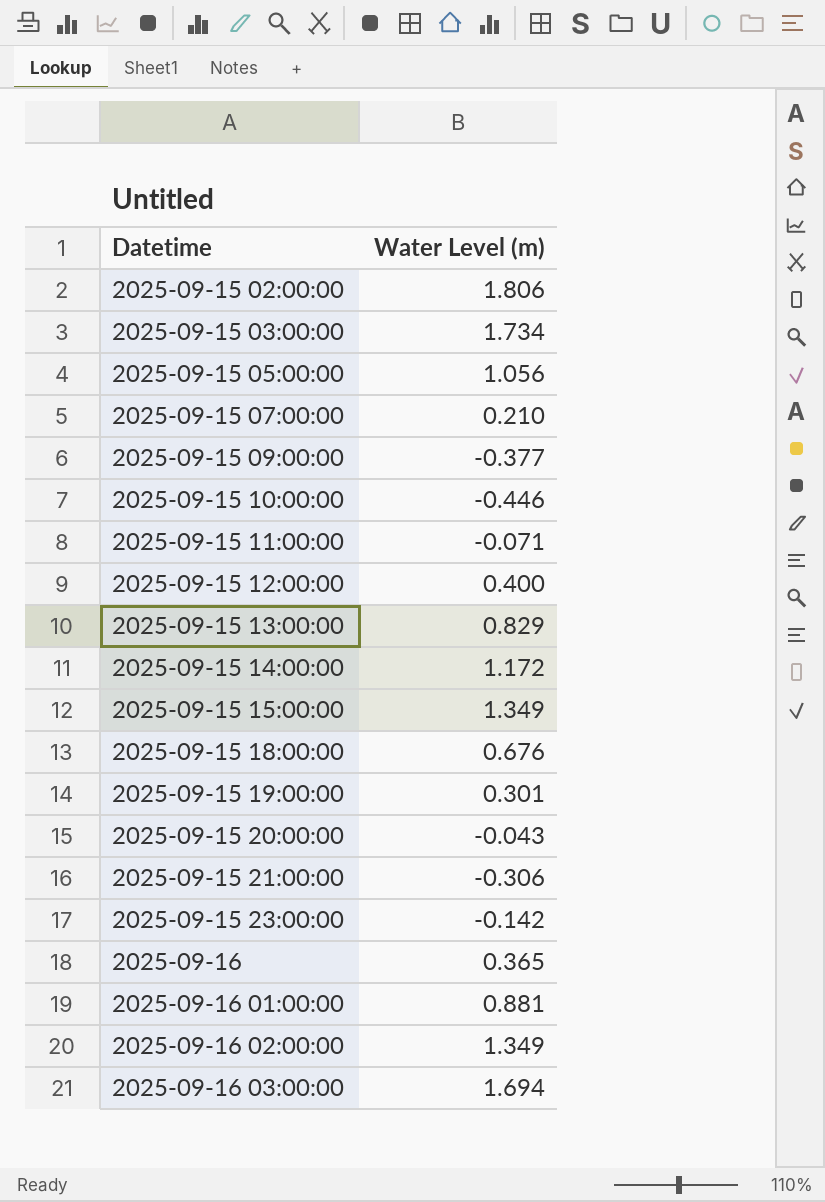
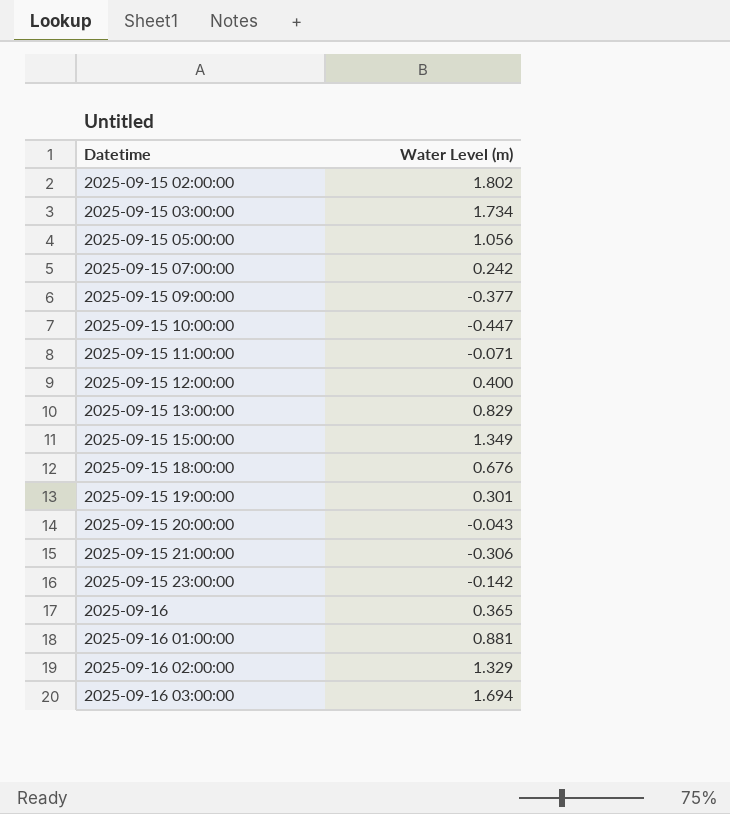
row 2025-09-15 14:00:00: 1.172 -> none
2025-09-15 02:00:00 | Water Level (m): 1.806 -> 1.802
2025-09-15 07:00:00 | Water Level (m): 0.210 -> 0.242
2025-09-15 10:00:00 | Water Level (m): -0.446 -> -0.447
2025-09-16 02:00:00 | Water Level (m): 1.349 -> 1.329

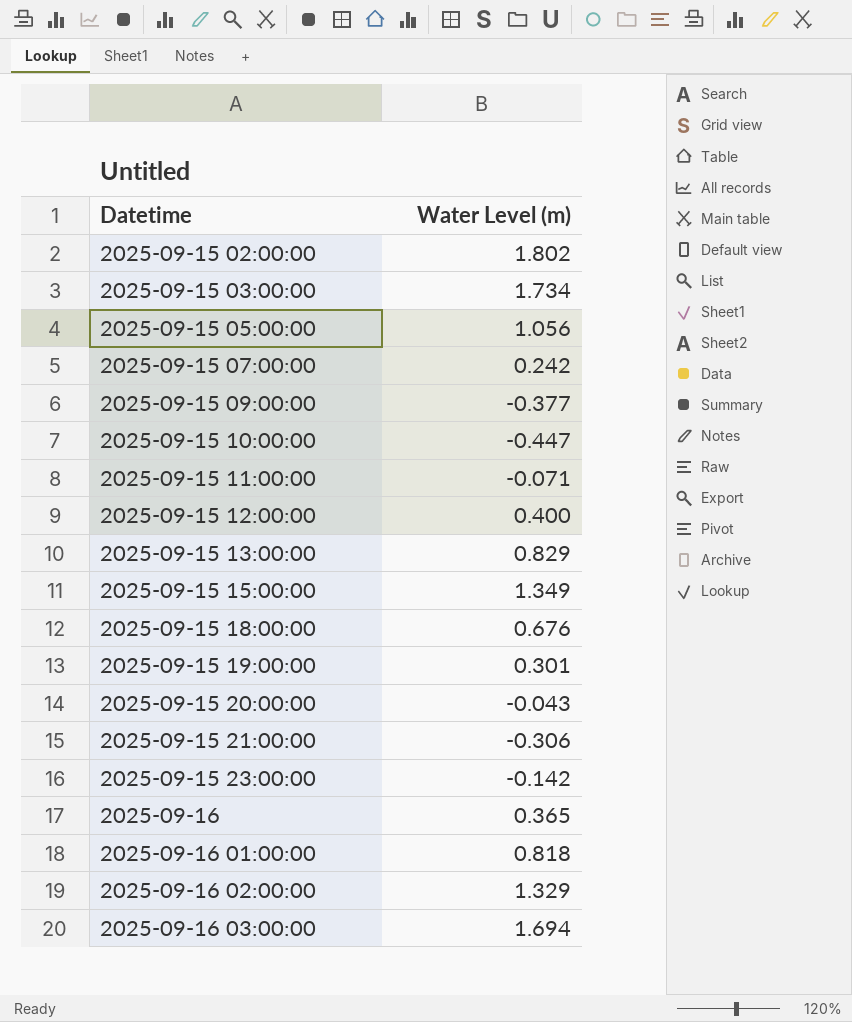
2025-09-16 01:00:00 | Water Level (m): 0.881 -> 0.818

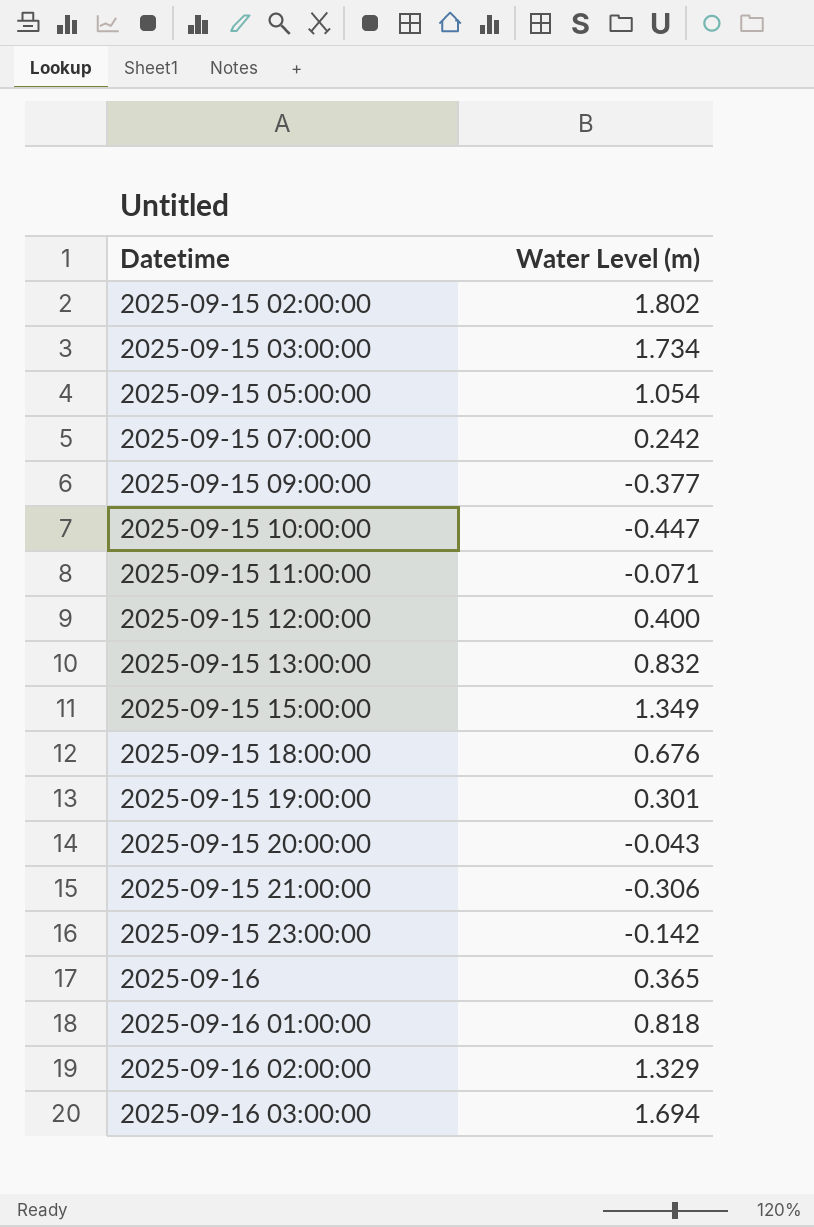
2025-09-15 05:00:00 | Water Level (m): 1.056 -> 1.054
2025-09-15 13:00:00 | Water Level (m): 0.829 -> 0.832

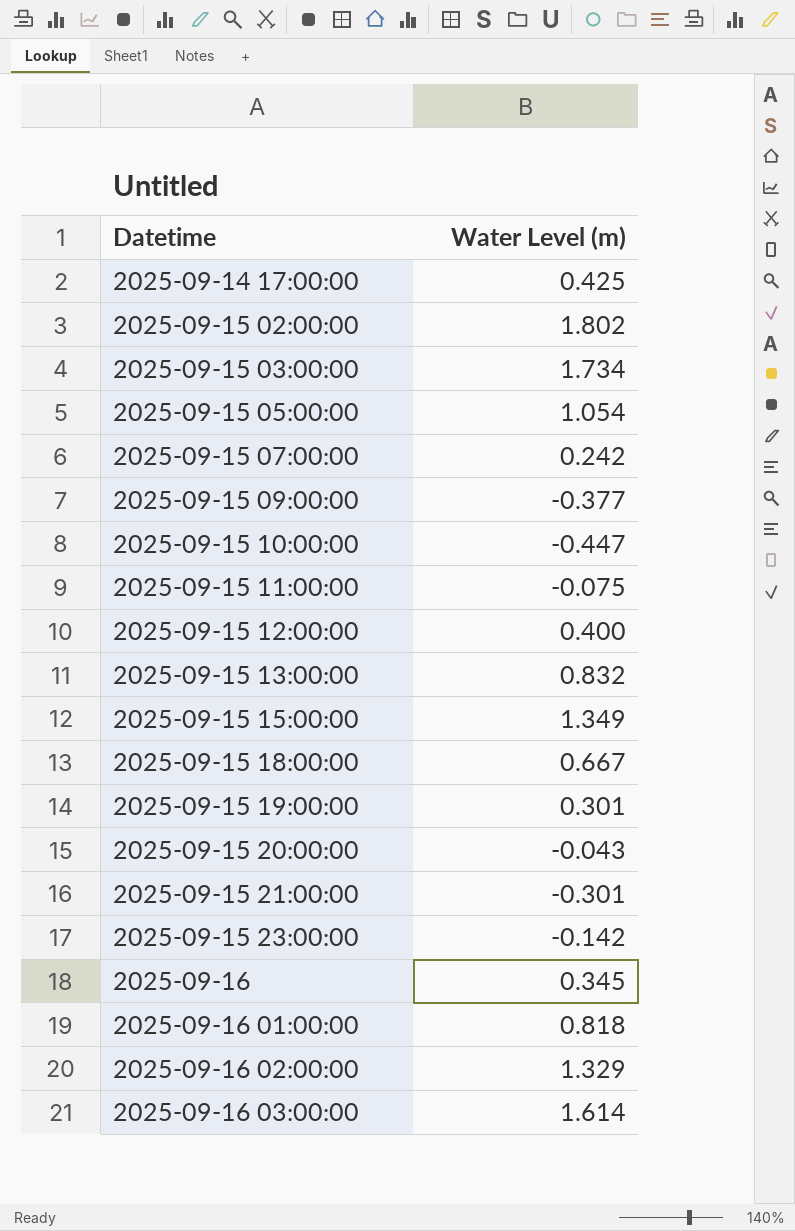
row 2025-09-14 17:00:00: none -> 0.425
2025-09-15 11:00:00 | Water Level (m): -0.071 -> -0.075
2025-09-15 18:00:00 | Water Level (m): 0.676 -> 0.667
2025-09-15 21:00:00 | Water Level (m): -0.306 -> -0.301
2025-09-16 | Water Level (m): 0.365 -> 0.345
2025-09-16 03:00:00 | Water Level (m): 1.694 -> 1.614

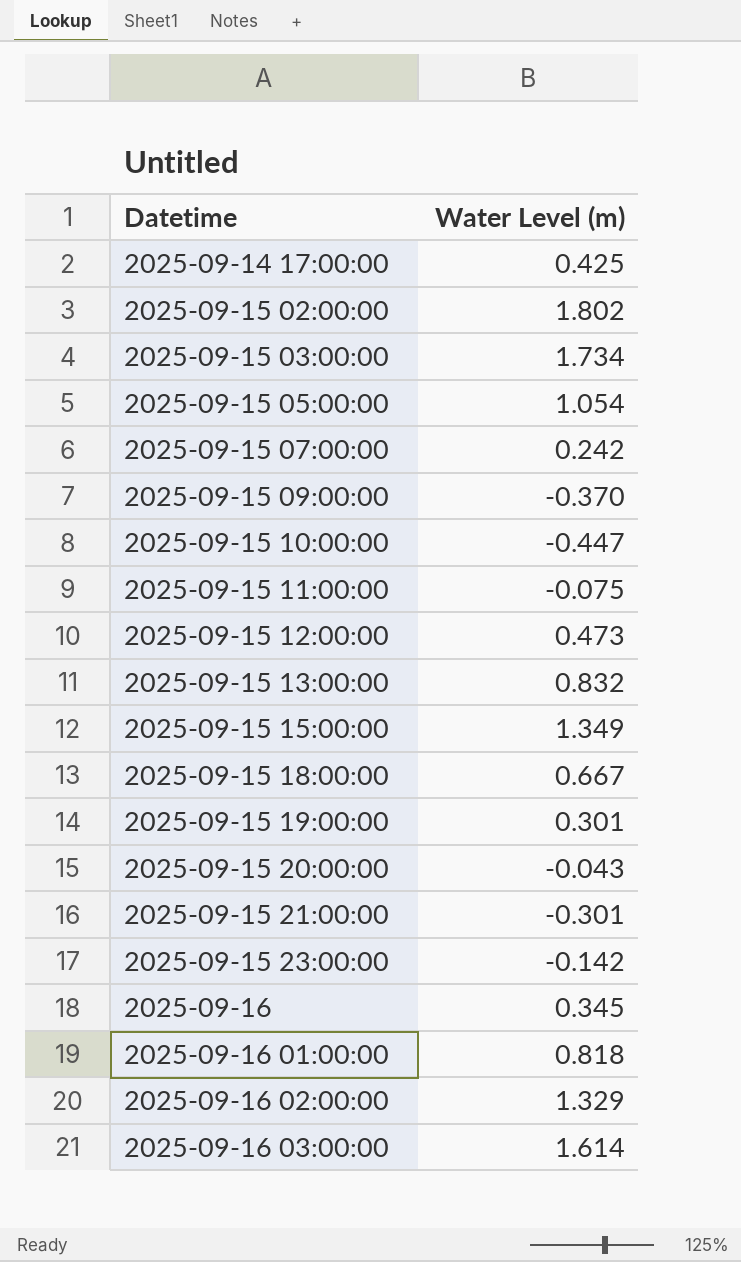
2025-09-15 09:00:00 | Water Level (m): -0.377 -> -0.370
2025-09-15 12:00:00 | Water Level (m): 0.400 -> 0.473

